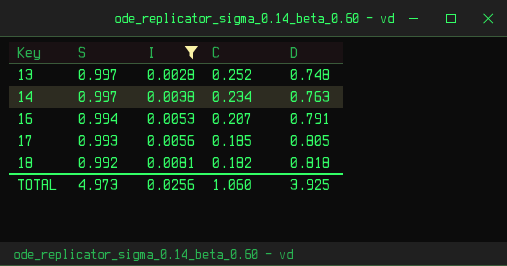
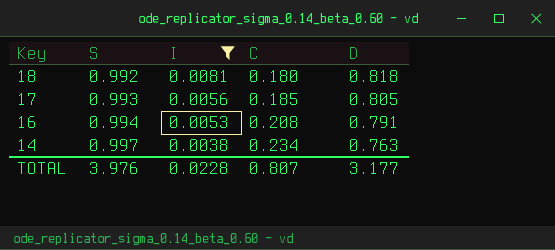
row order: Key ascending -> Key descending
row 13: 0.997 | 0.0028 | 0.252 | 0.748 -> none
18 | C: 0.182 -> 0.180
16 | C: 0.207 -> 0.208
TOTAL | S: 4.973 -> 3.976
TOTAL | I: 0.0256 -> 0.0228
TOTAL | C: 1.060 -> 0.807
TOTAL | D: 3.925 -> 3.177

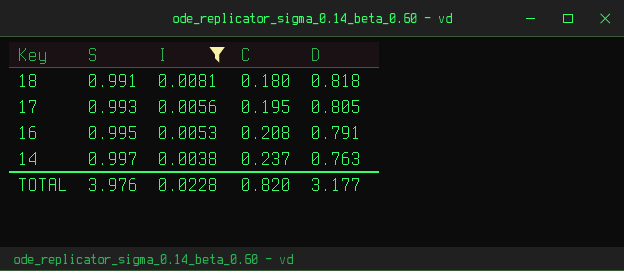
18 | S: 0.992 -> 0.991
17 | C: 0.185 -> 0.195
16 | S: 0.994 -> 0.995
14 | C: 0.234 -> 0.237
TOTAL | C: 0.807 -> 0.820

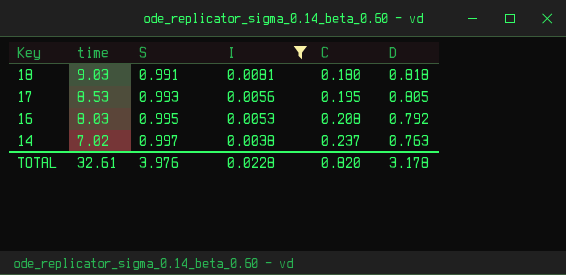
column time | position: none -> 2
16 | D: 0.791 -> 0.792
TOTAL | D: 3.177 -> 3.178

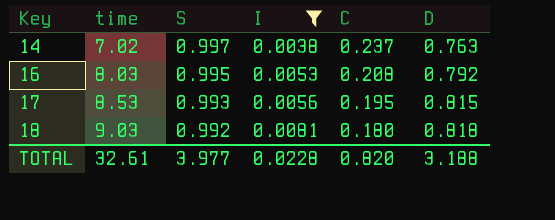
row order: Key descending -> Key ascending
17 | D: 0.805 -> 0.815
18 | S: 0.991 -> 0.992
TOTAL | S: 3.976 -> 3.977
TOTAL | D: 3.178 -> 3.188

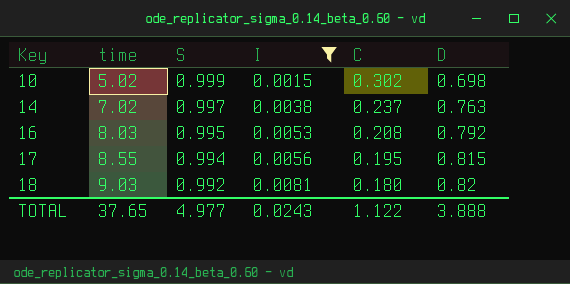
row 10: none -> 5.02 | 0.999 | 0.0015 | 0.302 | 0.698
17 | time: 8.53 -> 8.55
17 | S: 0.993 -> 0.994
18 | D: 0.818 -> 0.82
TOTAL | time: 32.61 -> 37.65
TOTAL | S: 3.977 -> 4.977
TOTAL | I: 0.0228 -> 0.0243
TOTAL | C: 0.820 -> 1.122
TOTAL | D: 3.188 -> 3.888

